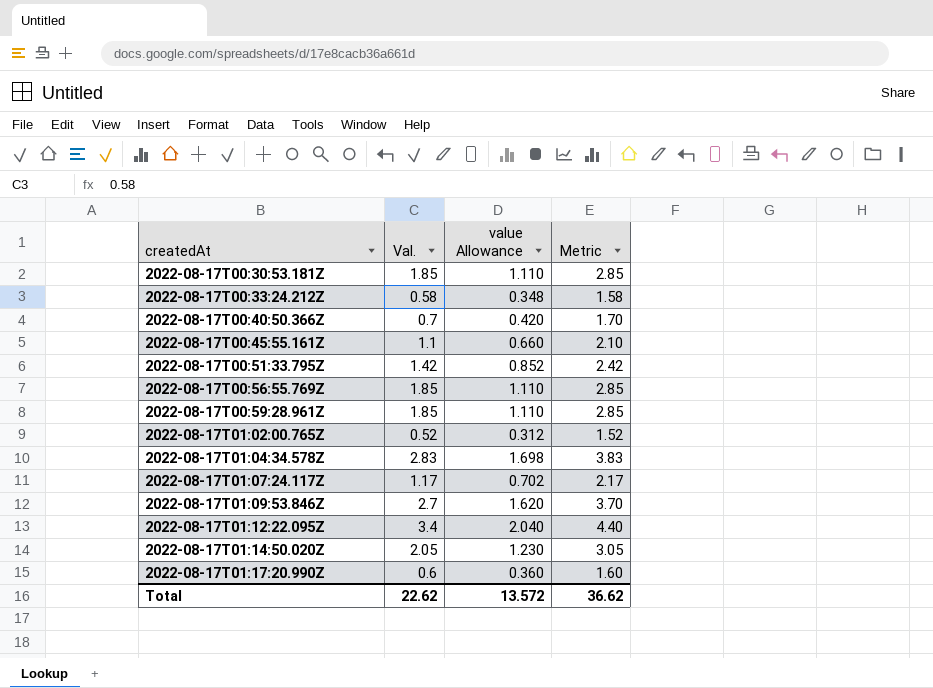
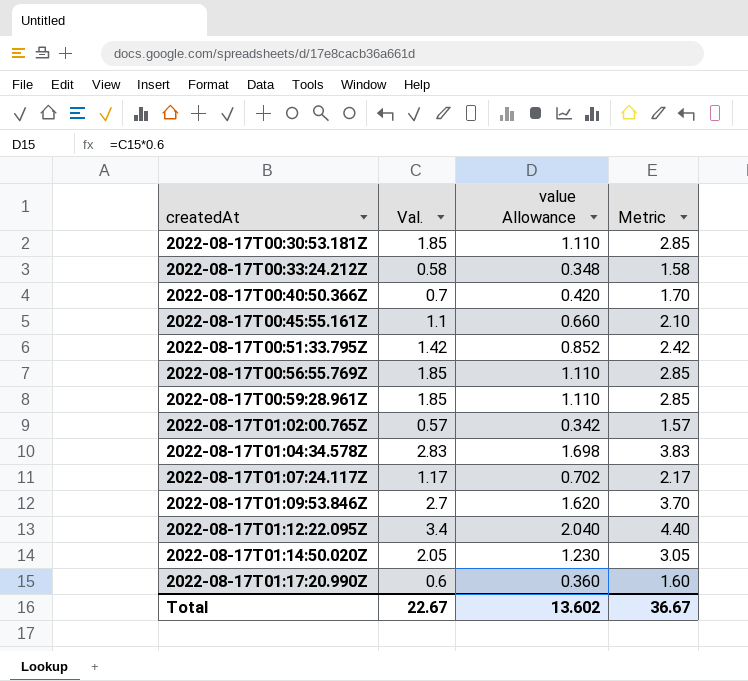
2022-08-17T01:02:00.765Z | Val.: 0.52 -> 0.57
2022-08-17T01:02:00.765Z | value Allowance: 0.312 -> 0.342
2022-08-17T01:02:00.765Z | Metric: 1.52 -> 1.57
Total | Val.: 22.62 -> 22.67
Total | value Allowance: 13.572 -> 13.602
Total | Metric: 36.62 -> 36.67

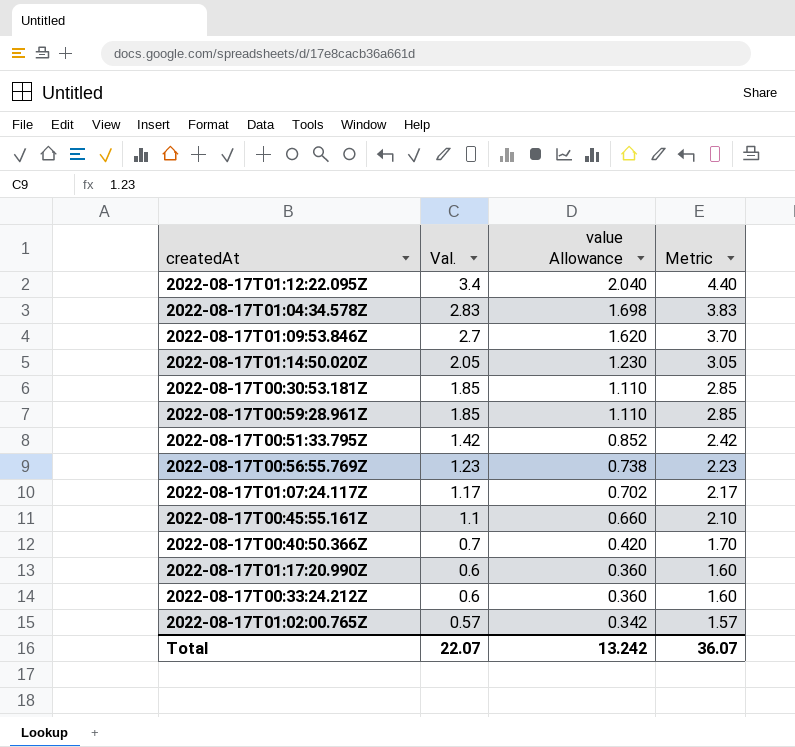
row order: createdAt ascending -> Val. descending
2022-08-17T00:56:55.769Z | Val.: 1.85 -> 1.23
2022-08-17T00:56:55.769Z | value Allowance: 1.110 -> 0.738
2022-08-17T00:56:55.769Z | Metric: 2.85 -> 2.23
2022-08-17T00:33:24.212Z | Val.: 0.58 -> 0.6
2022-08-17T00:33:24.212Z | value Allowance: 0.348 -> 0.360
2022-08-17T00:33:24.212Z | Metric: 1.58 -> 1.60
Total | Val.: 22.67 -> 22.07
Total | value Allowance: 13.602 -> 13.242
Total | Metric: 36.67 -> 36.07

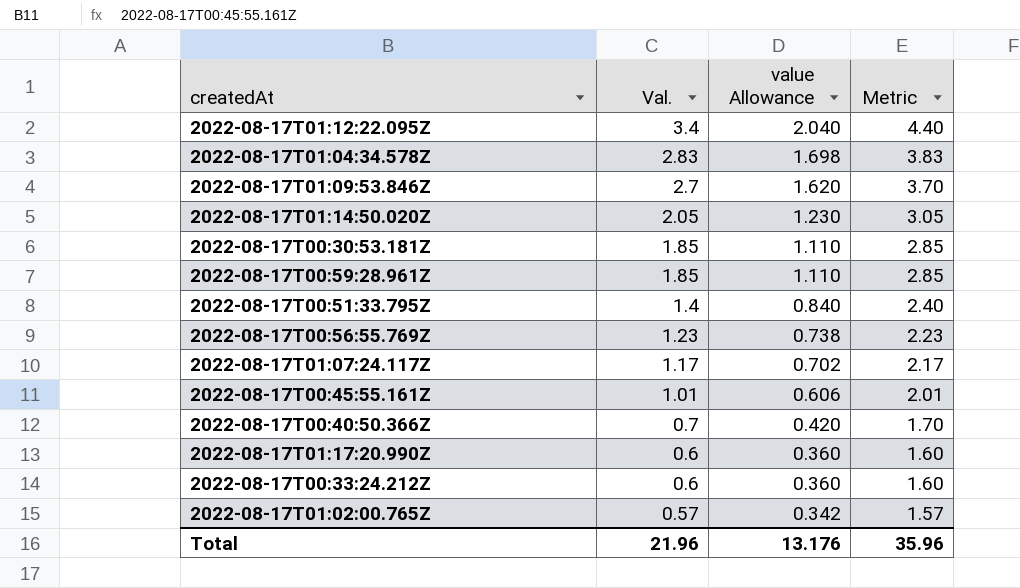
2022-08-17T00:51:33.795Z | Val.: 1.42 -> 1.4
2022-08-17T00:51:33.795Z | value Allowance: 0.852 -> 0.840
2022-08-17T00:51:33.795Z | Metric: 2.42 -> 2.40
2022-08-17T00:45:55.161Z | Val.: 1.1 -> 1.01
2022-08-17T00:45:55.161Z | value Allowance: 0.660 -> 0.606
2022-08-17T00:45:55.161Z | Metric: 2.10 -> 2.01
Total | Val.: 22.07 -> 21.96
Total | value Allowance: 13.242 -> 13.176
Total | Metric: 36.07 -> 35.96

